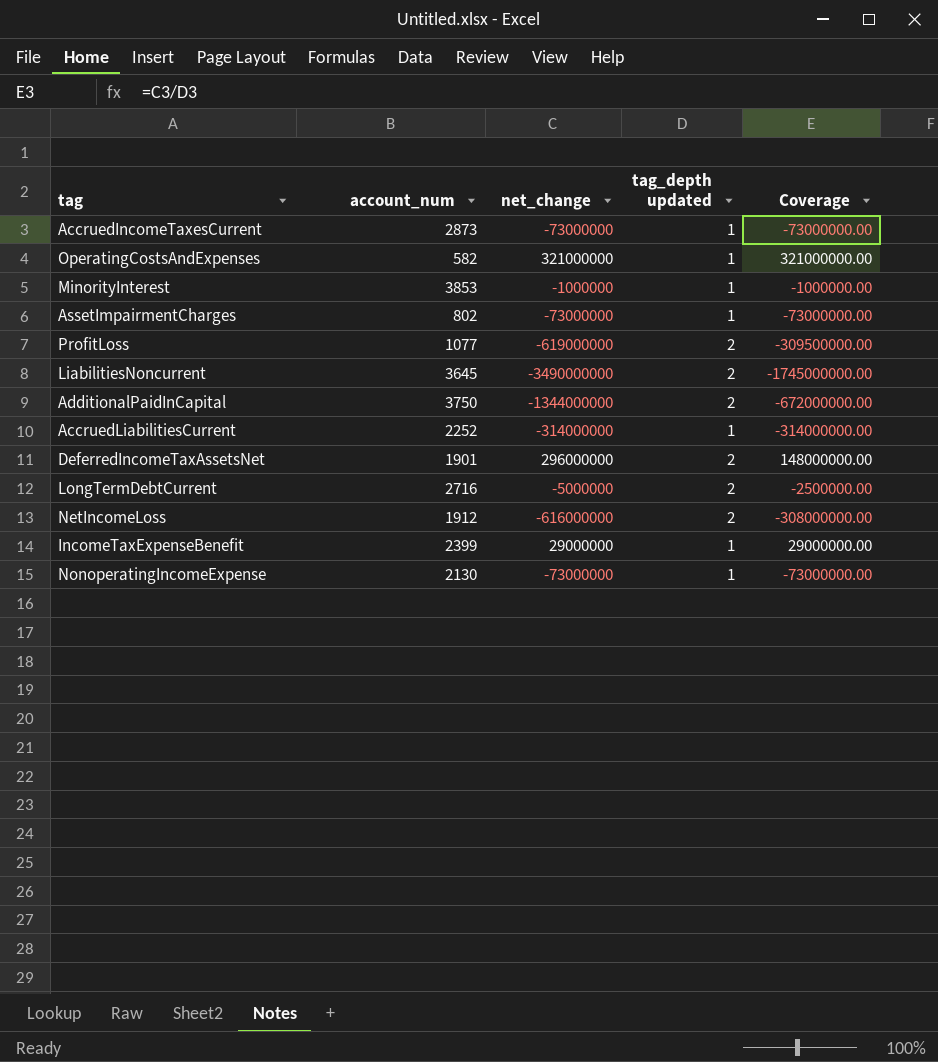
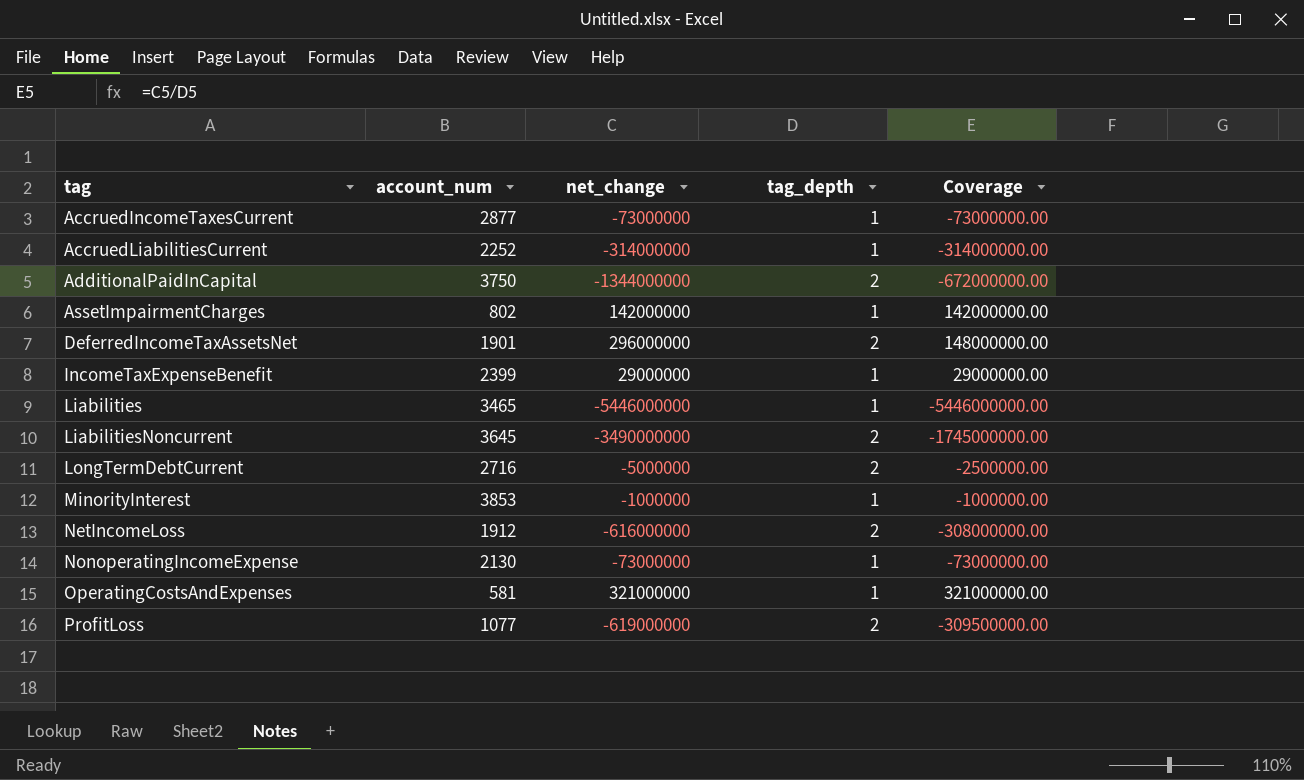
row order: none -> tag ascending
column name: tag_depth updated -> tag_depth
AccruedIncomeTaxesCurrent | account_num: 2873 -> 2877
AssetImpairmentCharges | net_change: -73000000 -> 142000000
AssetImpairmentCharges | Coverage: -73000000.00 -> 142000000.00
row Liabilities: none -> 3465 | -5446000000 | 1 | -5446000000.00
OperatingCostsAndExpenses | account_num: 582 -> 581

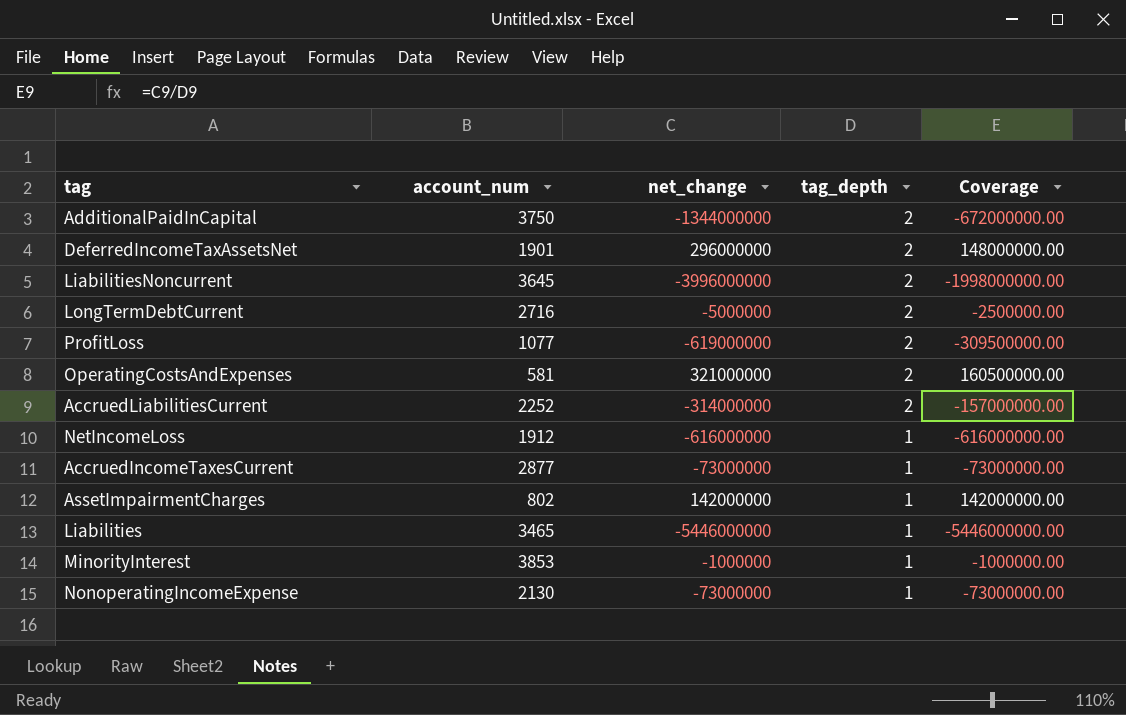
row order: tag ascending -> tag_depth descending
row IncomeTaxExpenseBenefit: 2399 | 29000000 | 1 | 29000000.00 -> none
LiabilitiesNoncurrent | net_change: -3490000000 -> -3996000000
LiabilitiesNoncurrent | Coverage: -1745000000.00 -> -1998000000.00
OperatingCostsAndExpenses | tag_depth: 1 -> 2
OperatingCostsAndExpenses | Coverage: 321000000.00 -> 160500000.00
AccruedLiabilitiesCurrent | tag_depth: 1 -> 2
AccruedLiabilitiesCurrent | Coverage: -314000000.00 -> -157000000.00
NetIncomeLoss | tag_depth: 2 -> 1
NetIncomeLoss | Coverage: -308000000.00 -> -616000000.00

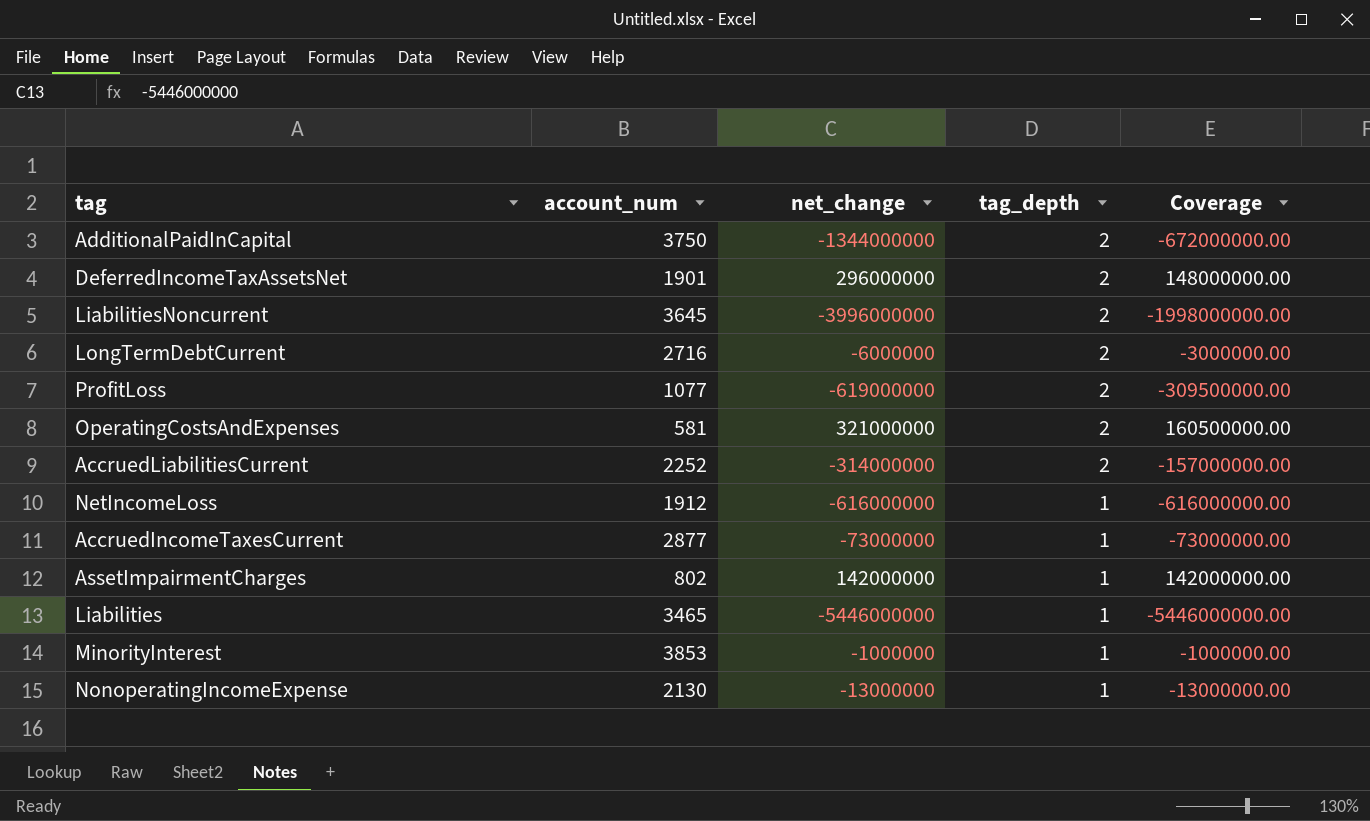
LongTermDebtCurrent | net_change: -5000000 -> -6000000
LongTermDebtCurrent | Coverage: -2500000.00 -> -3000000.00
NonoperatingIncomeExpense | net_change: -73000000 -> -13000000
NonoperatingIncomeExpense | Coverage: -73000000.00 -> -13000000.00

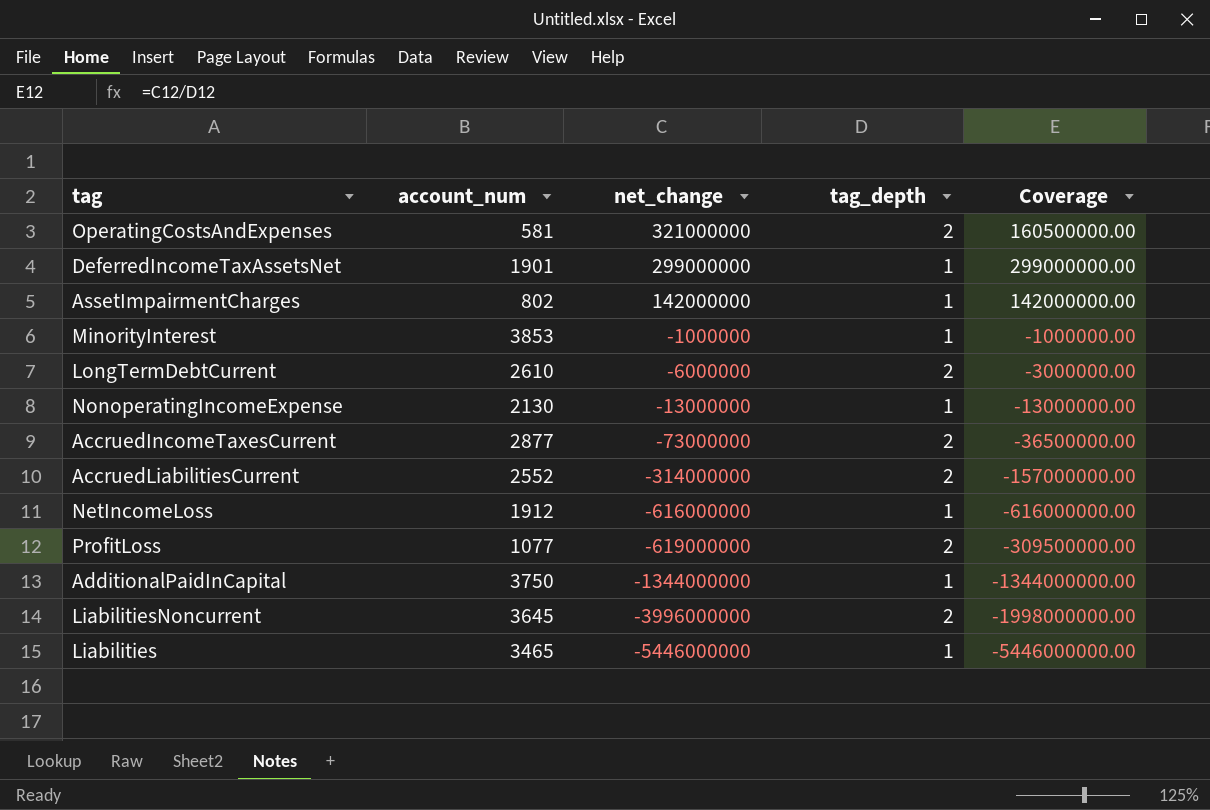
row order: tag_depth descending -> net_change descending
DeferredIncomeTaxAssetsNet | net_change: 296000000 -> 299000000
DeferredIncomeTaxAssetsNet | tag_depth: 2 -> 1
DeferredIncomeTaxAssetsNet | Coverage: 148000000.00 -> 299000000.00
LongTermDebtCurrent | account_num: 2716 -> 2610
AccruedIncomeTaxesCurrent | tag_depth: 1 -> 2
AccruedIncomeTaxesCurrent | Coverage: -73000000.00 -> -36500000.00
AccruedLiabilitiesCurrent | account_num: 2252 -> 2552
AdditionalPaidInCapital | tag_depth: 2 -> 1
AdditionalPaidInCapital | Coverage: -672000000.00 -> -1344000000.00

